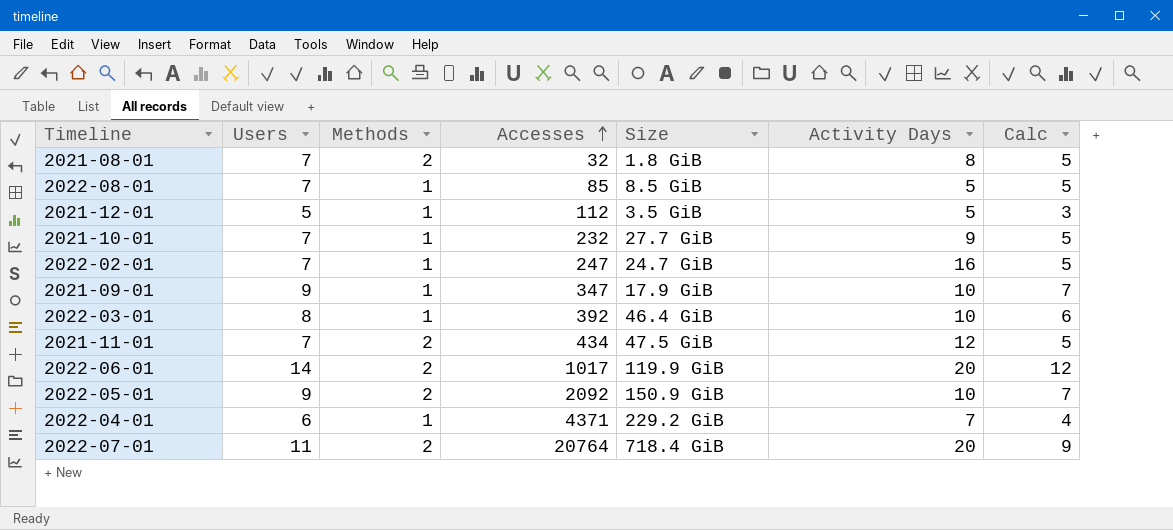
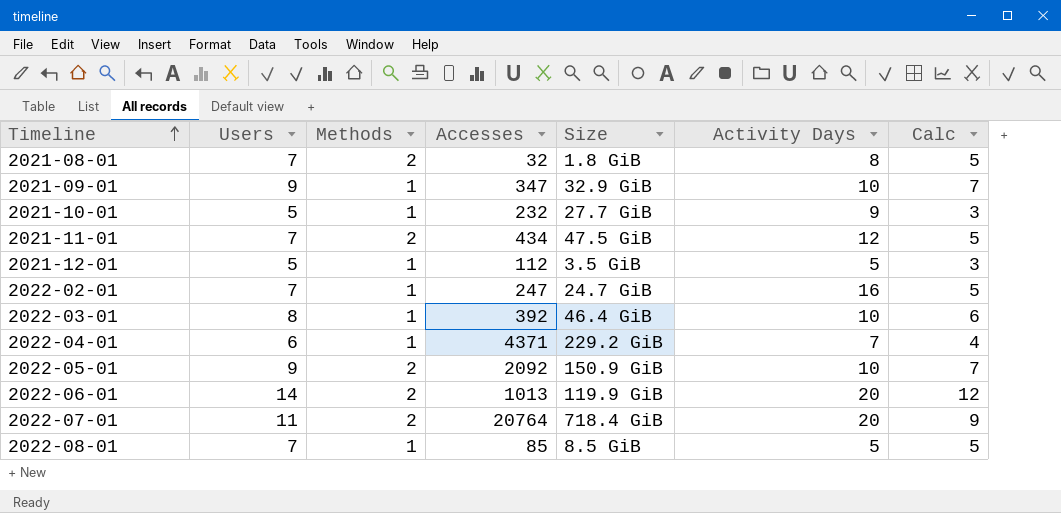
row order: Accesses ascending -> Timeline ascending
2021-09-01 | Size: 17.9 GiB -> 32.9 GiB
2021-10-01 | Users: 7 -> 5
2021-10-01 | Calc: 5 -> 3
2022-06-01 | Accesses: 1017 -> 1013

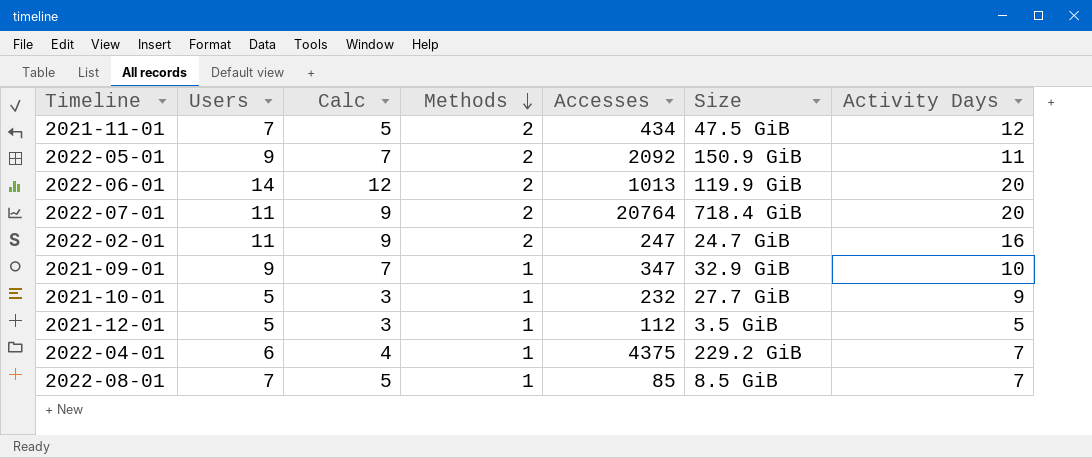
row order: Timeline ascending -> Methods descending
column Calc | position: 7 -> 3
row 2021-08-01: 7 | 2 | 32 | 1.8 GiB | 8 | 5 -> none
row 2022-03-01: 8 | 1 | 392 | 46.4 GiB | 10 | 6 -> none
2022-05-01 | Activity Days: 10 -> 11
2022-02-01 | Users: 7 -> 11
2022-02-01 | Calc: 5 -> 9
2022-02-01 | Methods: 1 -> 2
2022-04-01 | Accesses: 4371 -> 4375
2022-08-01 | Activity Days: 5 -> 7

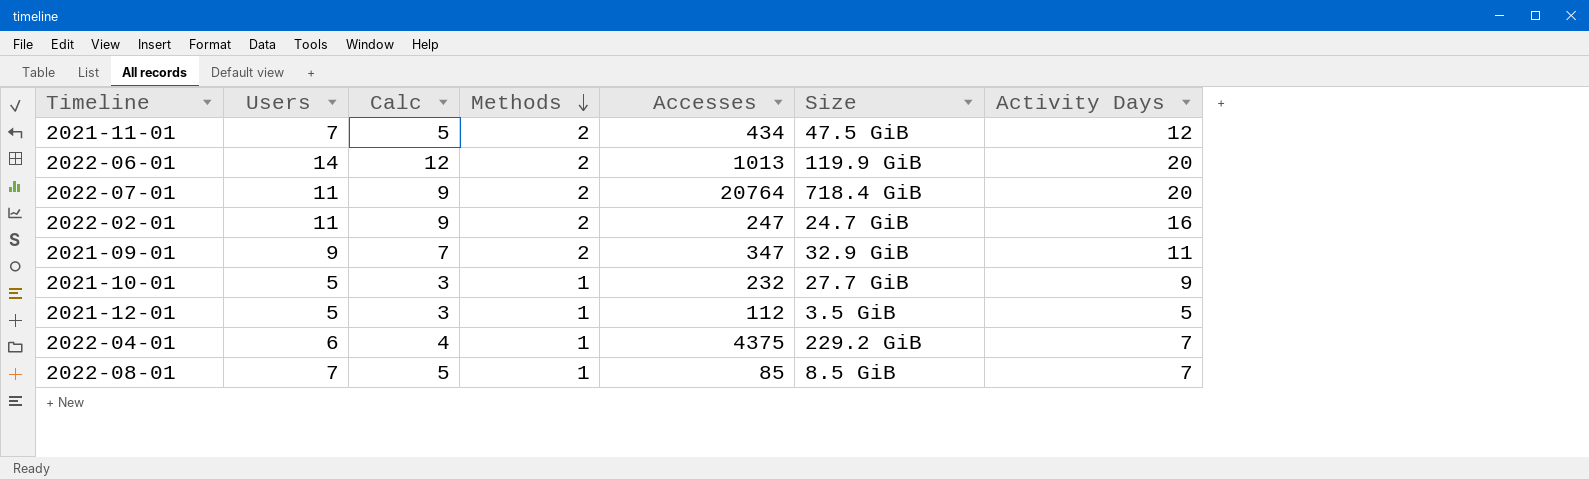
row 2022-05-01: 9 | 7 | 2 | 2092 | 150.9 GiB | 11 -> none
2021-09-01 | Methods: 1 -> 2
2021-09-01 | Activity Days: 10 -> 11

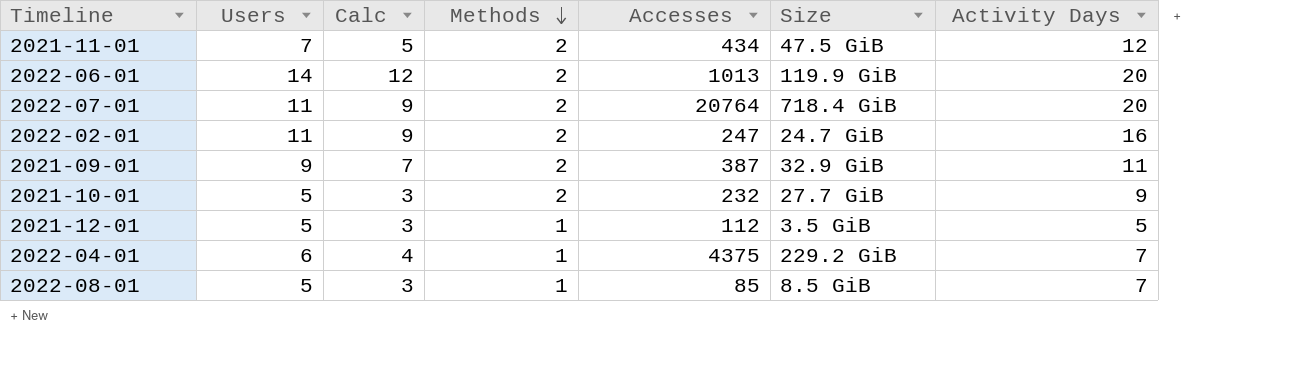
2021-09-01 | Accesses: 347 -> 387
2021-10-01 | Methods: 1 -> 2
2022-08-01 | Users: 7 -> 5
2022-08-01 | Calc: 5 -> 3

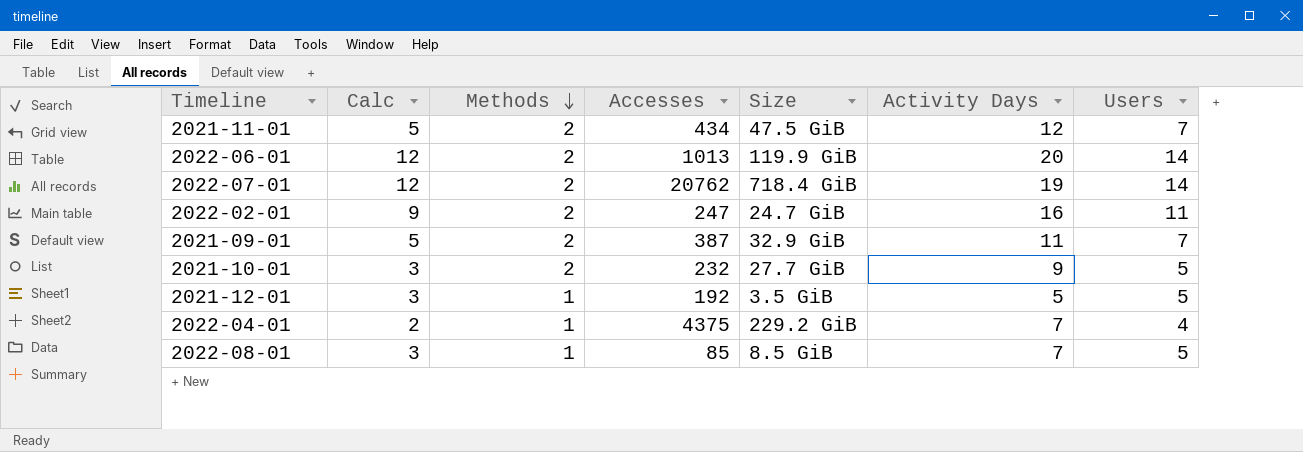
column Users | position: 2 -> 7
2022-07-01 | Calc: 9 -> 12
2022-07-01 | Accesses: 20764 -> 20762
2022-07-01 | Activity Days: 20 -> 19
2022-07-01 | Users: 11 -> 14
2021-09-01 | Calc: 7 -> 5
2021-09-01 | Users: 9 -> 7
2021-12-01 | Accesses: 112 -> 192
2022-04-01 | Calc: 4 -> 2
2022-04-01 | Users: 6 -> 4

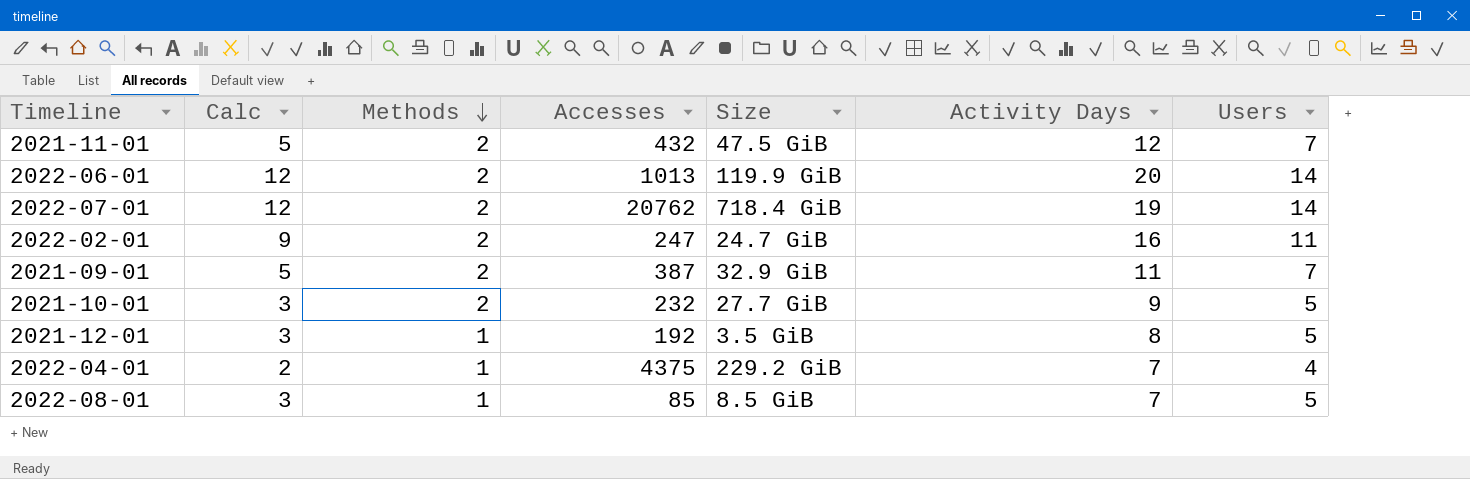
2021-11-01 | Accesses: 434 -> 432
2021-12-01 | Activity Days: 5 -> 8

